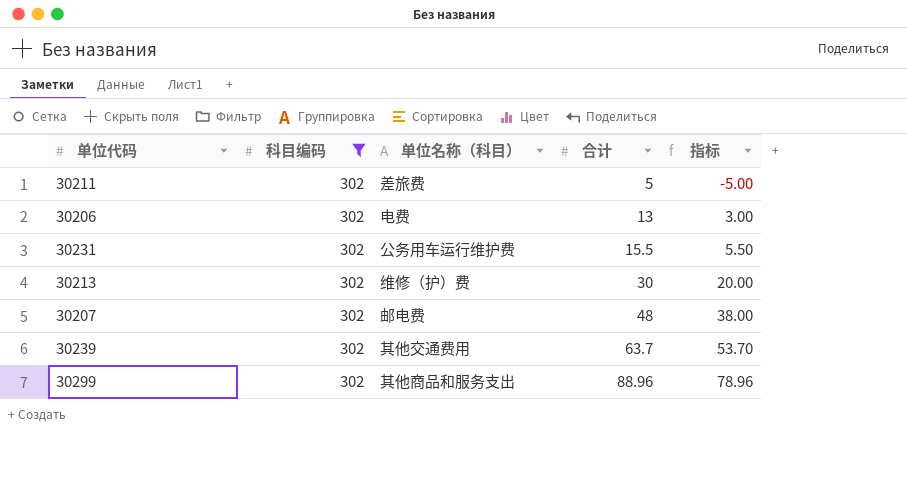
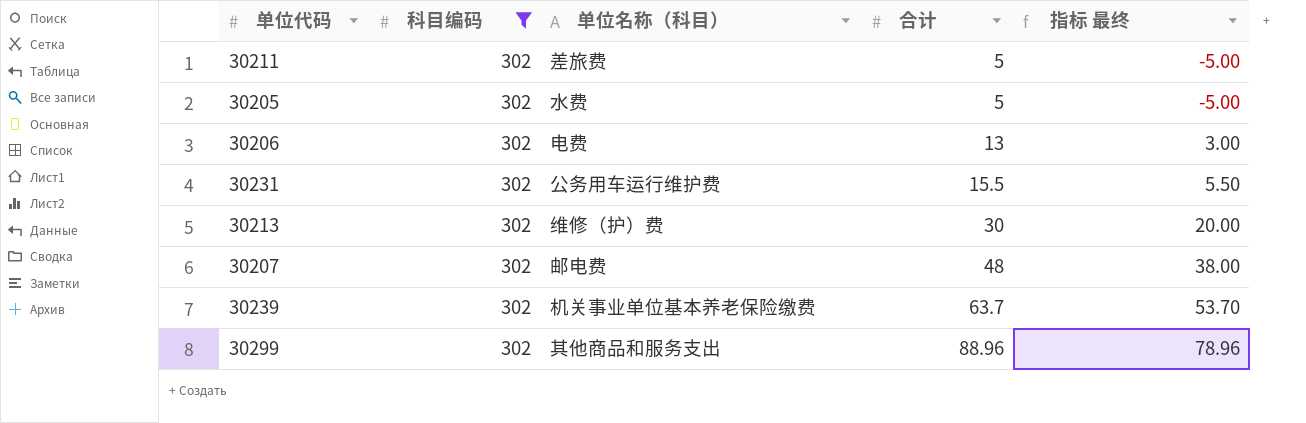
column name: 指标 -> 指标 最终
row 30205: none -> 302 | 水费 | 5 | -5.00
30239 | 单位名称（科目）: 其他交通费用 -> 机关事业单位基本养老保险缴费

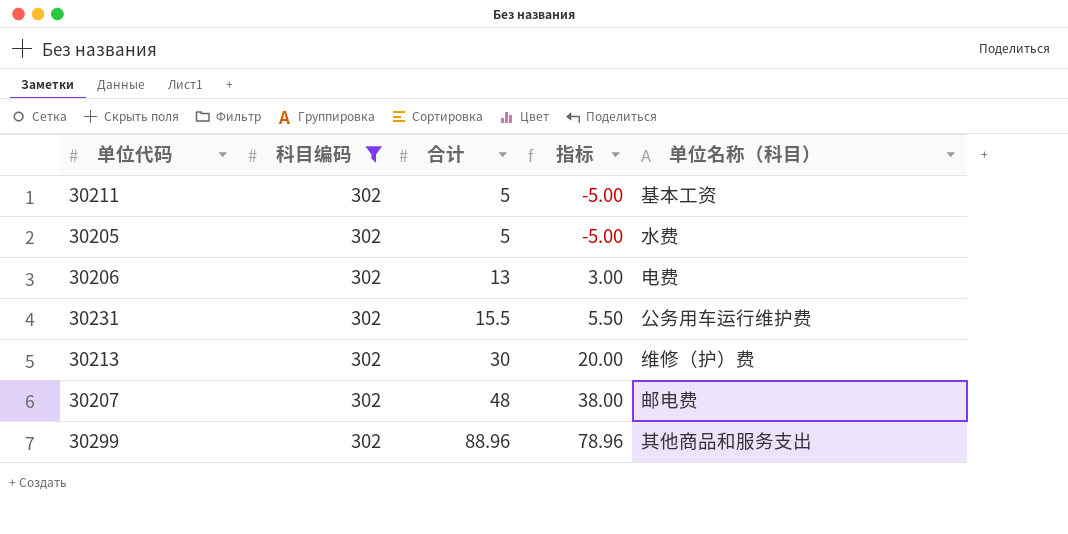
column name: 指标 最终 -> 指标
column 单位名称（科目） | position: 3 -> 5
row 30239: 302 | 机关事业单位基本养老保险缴费 | 63.7 | 53.70 -> none
30211 | 单位名称（科目）: 差旅费 -> 基本工资

